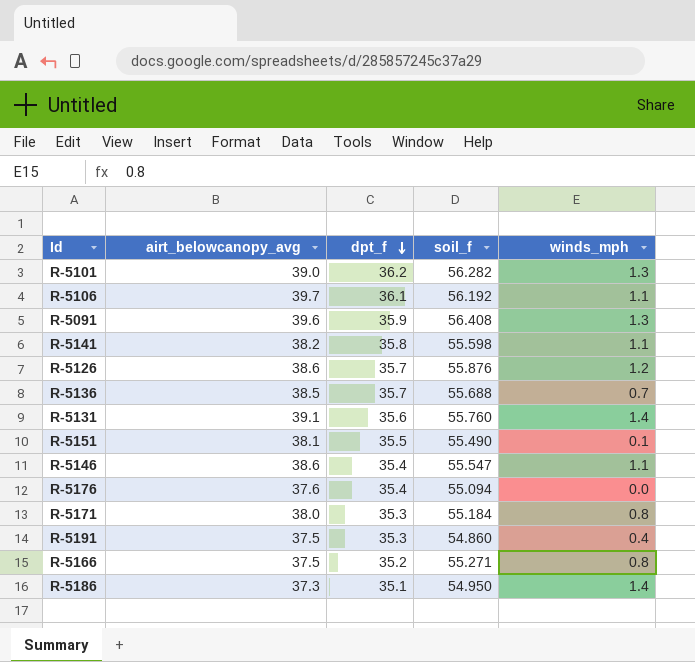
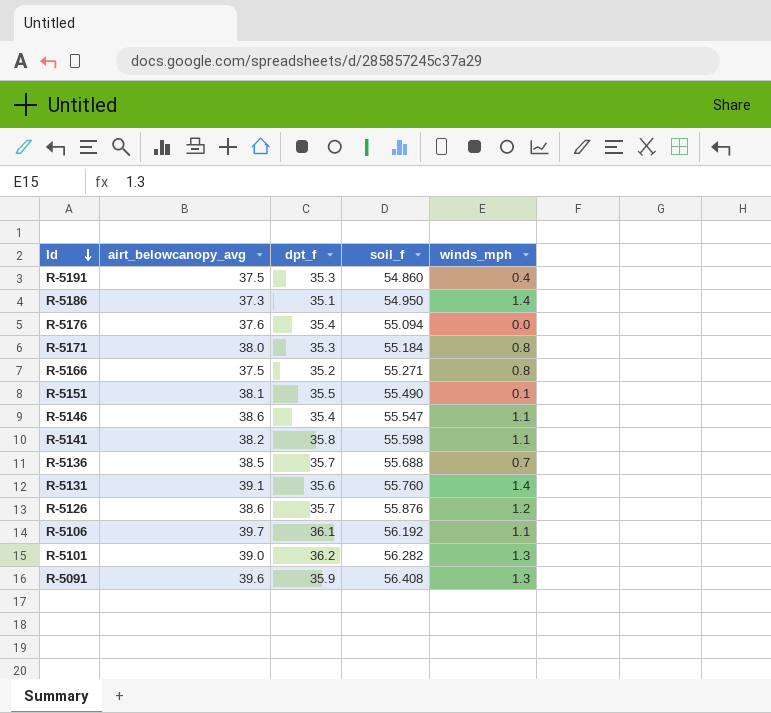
row order: dpt_f descending -> Id descending

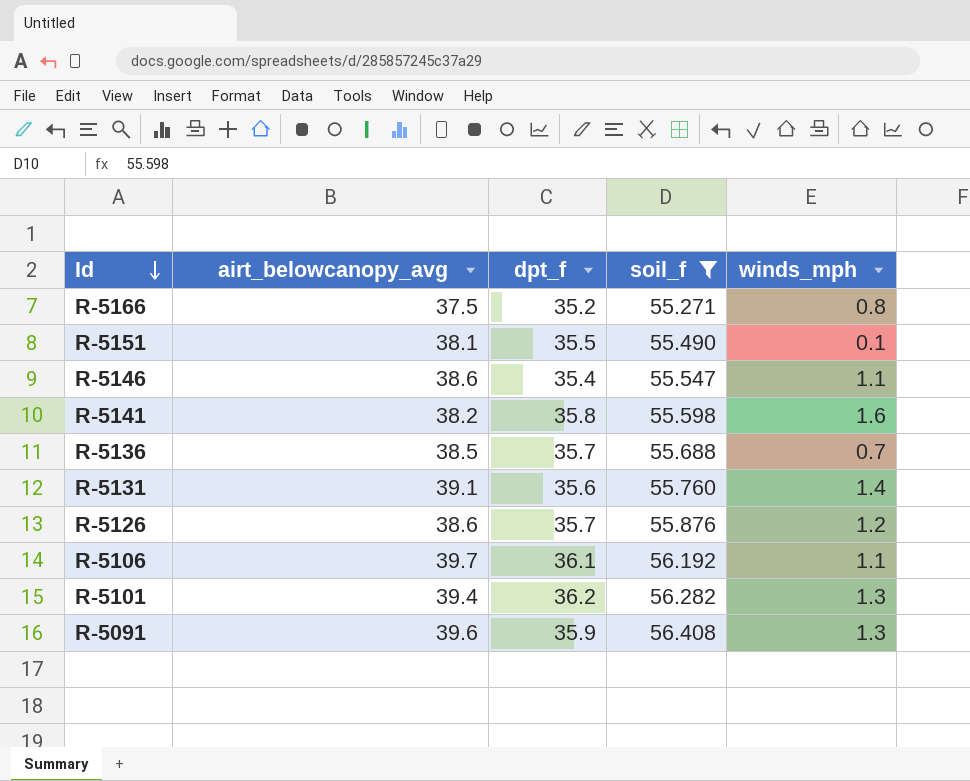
filter: none -> soil_f >= 55.271
R-5141 | winds_mph: 1.1 -> 1.6
R-5101 | airt_belowcanopy_avg: 39.0 -> 39.4

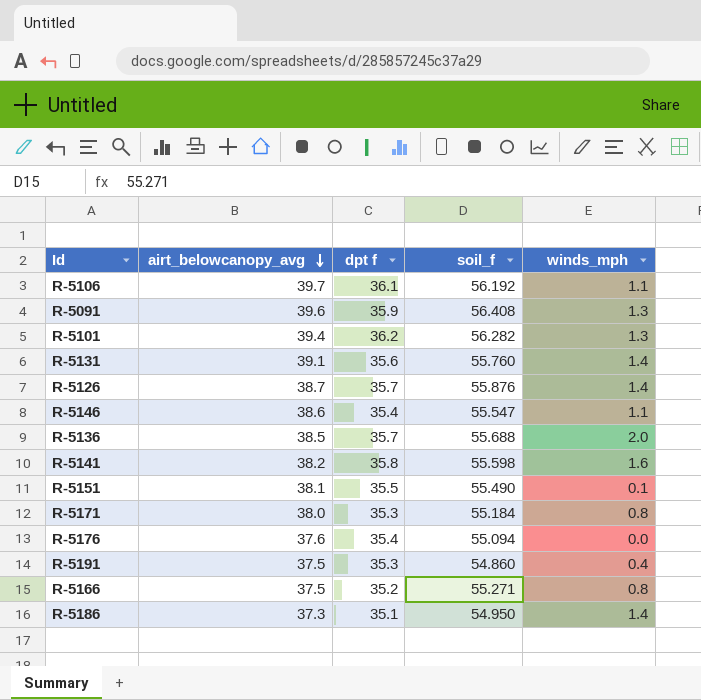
filter: soil_f >= 55.271 -> none
row order: Id descending -> airt_belowcanopy_avg descending
column name: dpt_f -> dpt f
R-5126 | airt_belowcanopy_avg: 38.6 -> 38.7
R-5126 | winds_mph: 1.2 -> 1.4
R-5136 | winds_mph: 0.7 -> 2.0

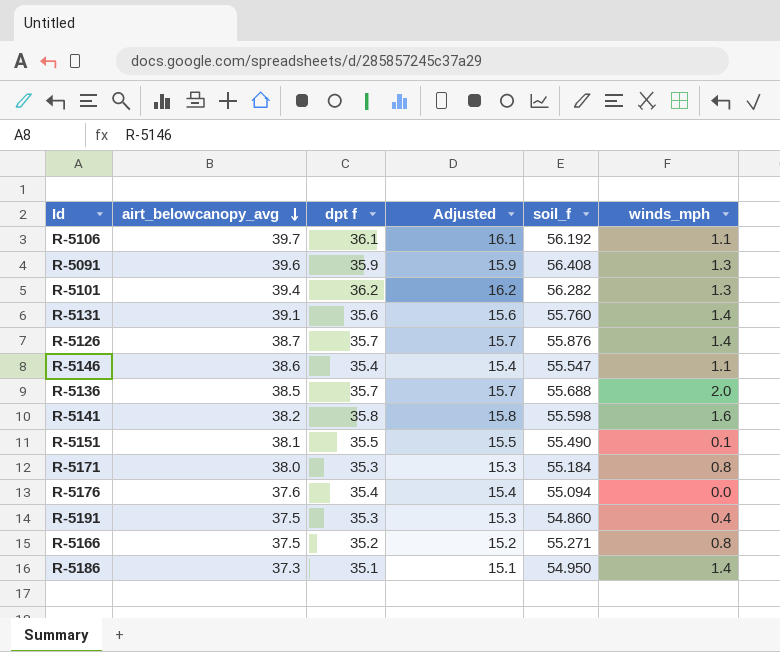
column Adjusted | formula: none -> [dpt f] - 20

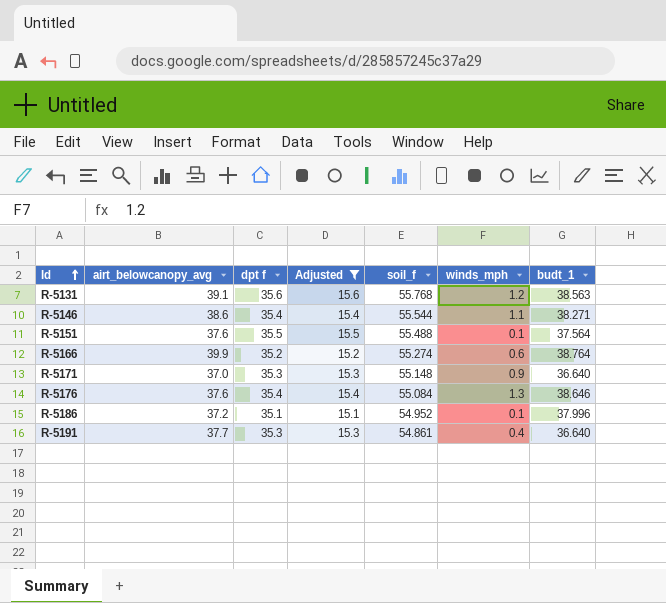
filter: none -> Adjusted <= 15.6
row order: airt_belowcanopy_avg descending -> Id ascending
column budt_1 | position: none -> 7
R-5131 | soil_f: 55.760 -> 55.768
R-5131 | winds_mph: 1.4 -> 1.2
R-5146 | soil_f: 55.547 -> 55.544
R-5151 | airt_belowcanopy_avg: 38.1 -> 37.6
R-5151 | soil_f: 55.490 -> 55.488
R-5166 | airt_belowcanopy_avg: 37.5 -> 39.9
R-5166 | soil_f: 55.271 -> 55.274
R-5166 | winds_mph: 0.8 -> 0.6
R-5171 | airt_belowcanopy_avg: 38.0 -> 37.0
R-5171 | soil_f: 55.184 -> 55.148
R-5171 | winds_mph: 0.8 -> 0.9
R-5176 | soil_f: 55.094 -> 55.084
R-5176 | winds_mph: 0.0 -> 1.3
R-5186 | airt_belowcanopy_avg: 37.3 -> 37.2
R-5186 | soil_f: 54.950 -> 54.952
R-5186 | winds_mph: 1.4 -> 0.1
R-5191 | airt_belowcanopy_avg: 37.5 -> 37.7
R-5191 | soil_f: 54.860 -> 54.861

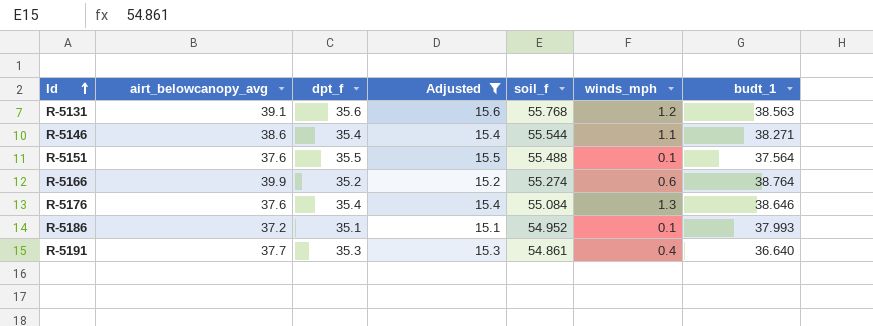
column name: dpt f -> dpt_f
row R-5171: 37.0 | 35.3 | 15.3 | 55.148 | 0.9 | 36.640 -> none
R-5186 | budt_1: 37.996 -> 37.993

